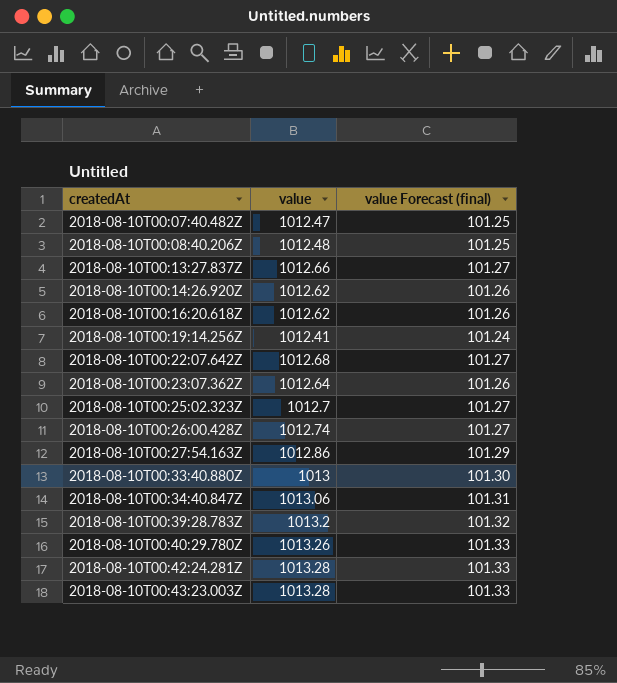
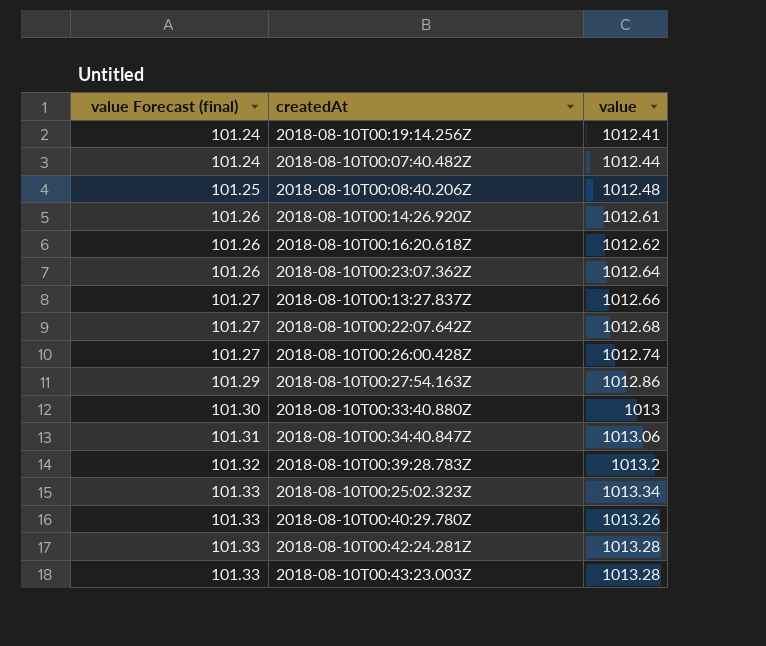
row order: createdAt ascending -> value Forecast (final) ascending
column value Forecast (final) | position: 3 -> 1
2018-08-10T00:07:40.482Z | value Forecast (final): 101.25 -> 101.24
2018-08-10T00:07:40.482Z | value: 1012.47 -> 1012.44
2018-08-10T00:14:26.920Z | value: 1012.62 -> 1012.61
2018-08-10T00:25:02.323Z | value Forecast (final): 101.27 -> 101.33
2018-08-10T00:25:02.323Z | value: 1012.7 -> 1013.34

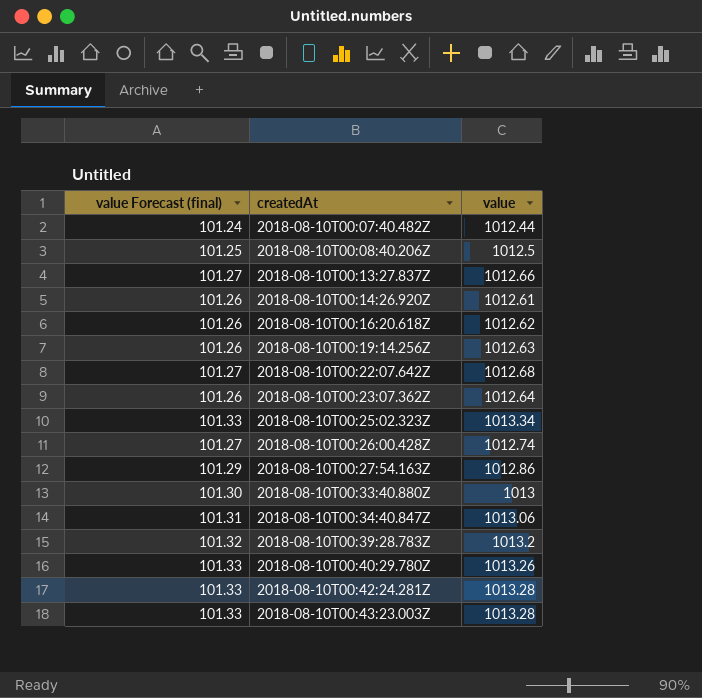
row order: value Forecast (final) ascending -> createdAt ascending
2018-08-10T00:08:40.206Z | value: 1012.48 -> 1012.5
2018-08-10T00:19:14.256Z | value Forecast (final): 101.24 -> 101.26
2018-08-10T00:19:14.256Z | value: 1012.41 -> 1012.63

